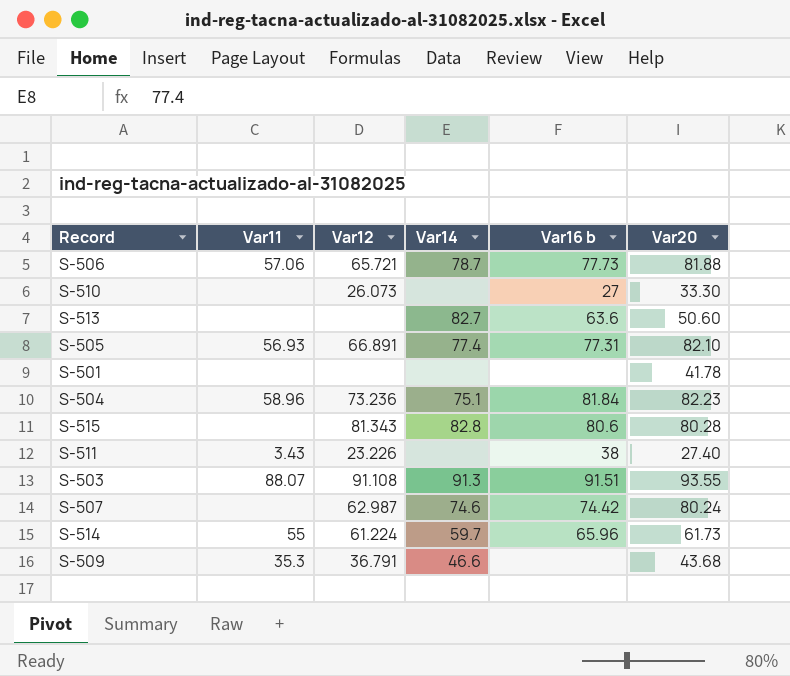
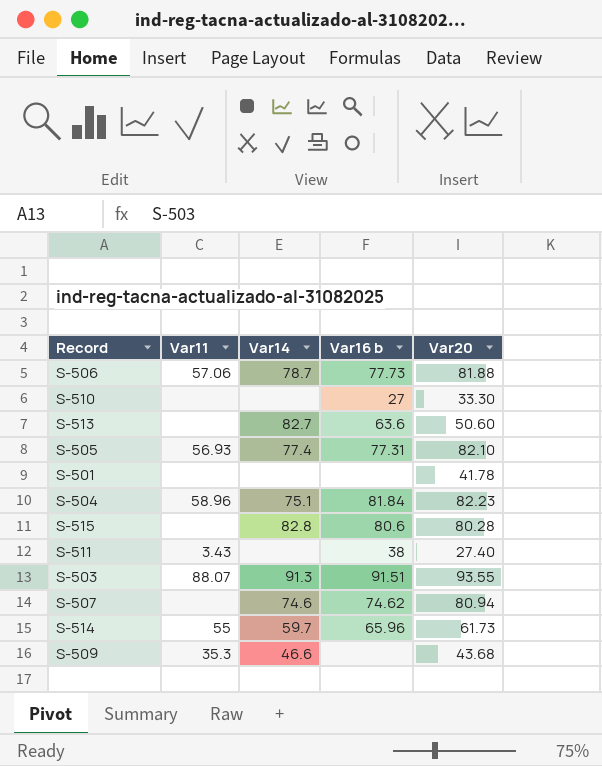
column Var12 | position: 3 -> none
S-507 | Var16 b: 74.42 -> 74.62
S-507 | Var20: 80.24 -> 80.94

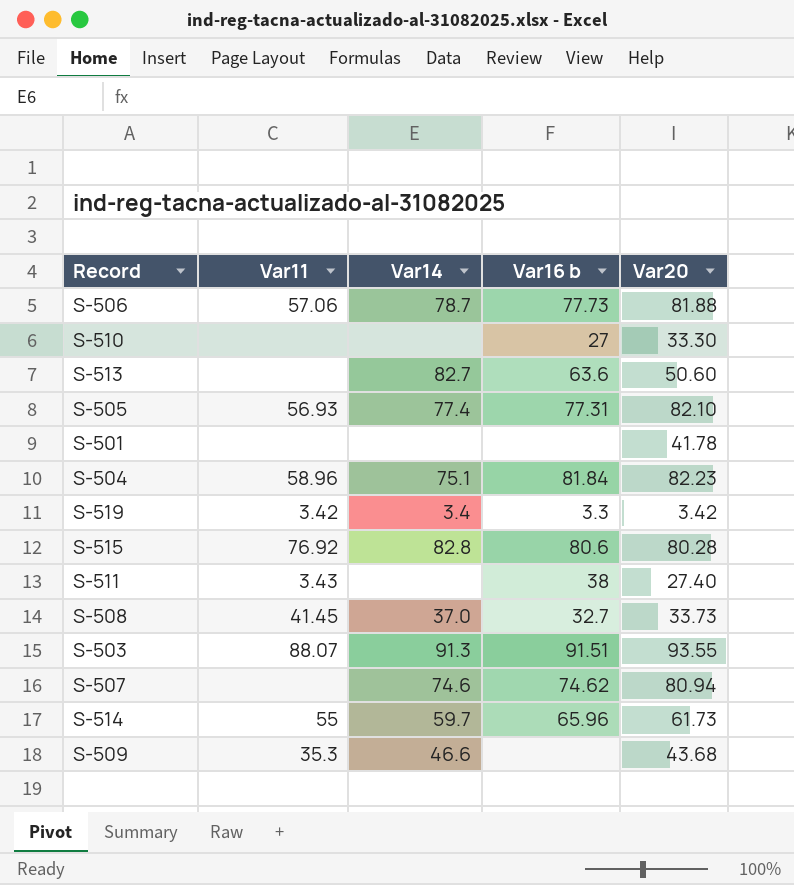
row S-519: none -> 3.42 | 3.4 | 3.3 | 3.42
S-515 | Var11: none -> 76.92
row S-508: none -> 41.45 | 37.0 | 32.7 | 33.73

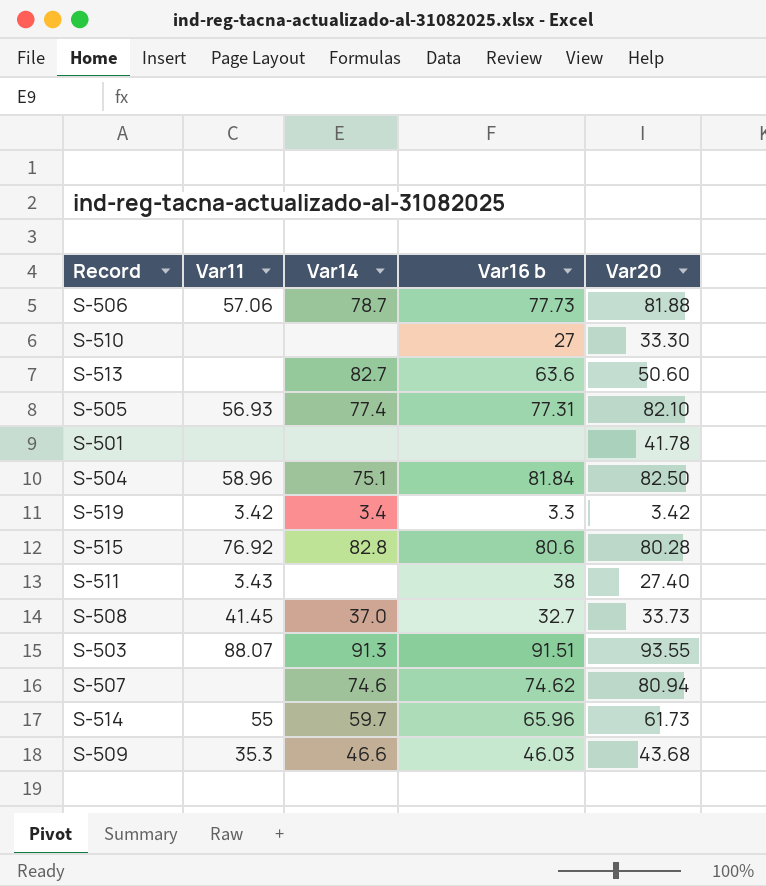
S-504 | Var20: 82.23 -> 82.50
S-509 | Var16 b: none -> 46.03

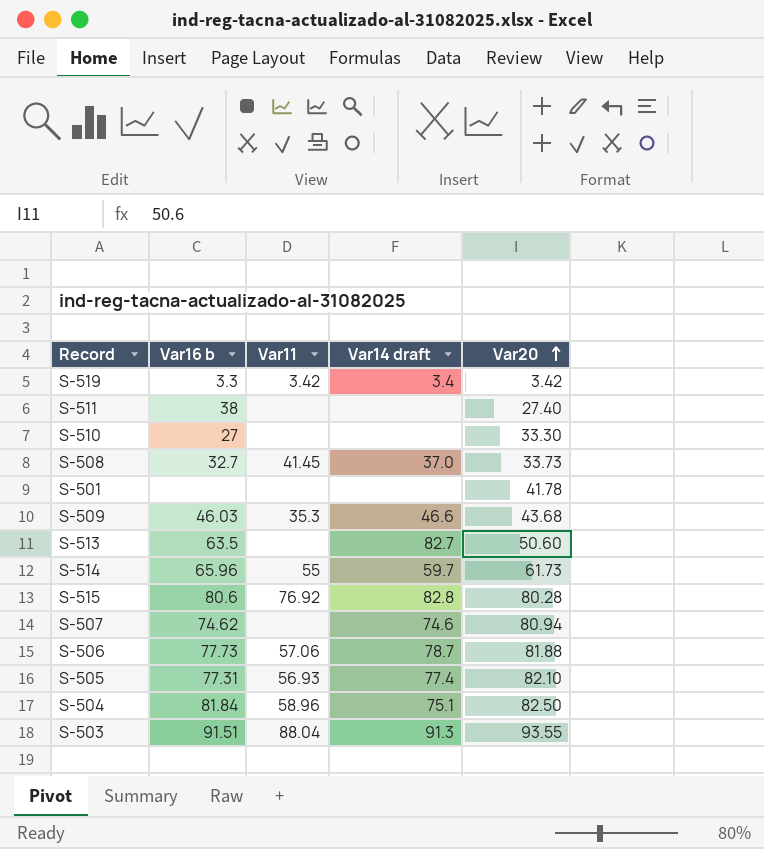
row order: none -> Var20 ascending
column Var16 b | position: 4 -> 2
column name: Var14 -> Var14 draft
S-511 | Var11: 3.43 -> none
S-513 | Var16 b: 63.6 -> 63.5
S-503 | Var11: 88.07 -> 88.04

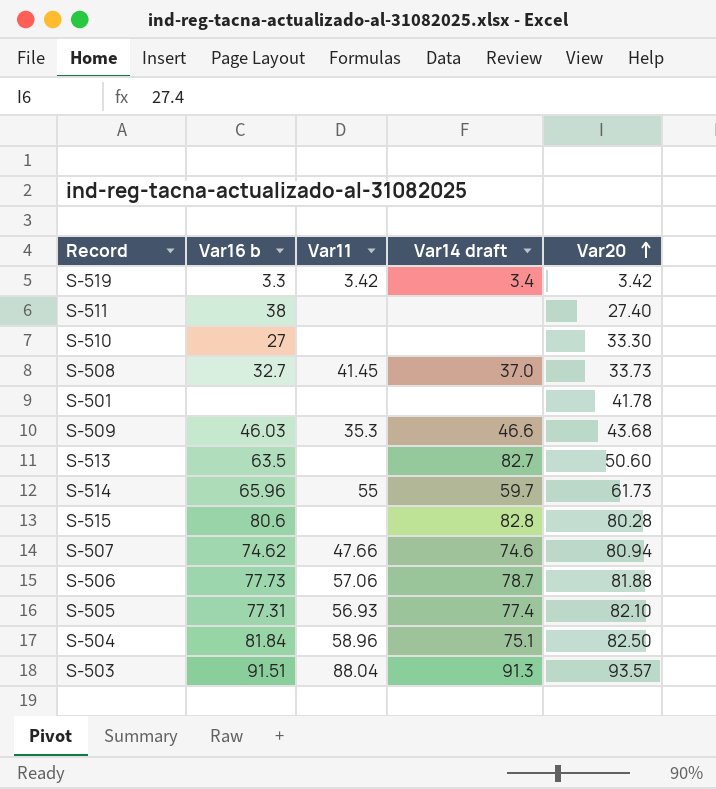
S-515 | Var11: 76.92 -> none
S-507 | Var11: none -> 47.66
S-503 | Var20: 93.55 -> 93.57

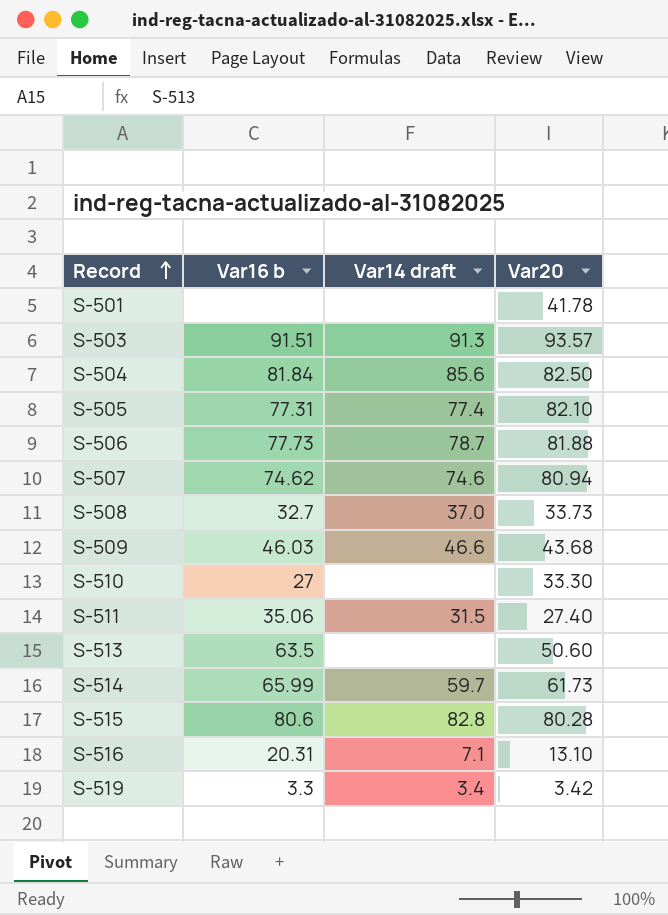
row order: Var20 ascending -> Record ascending
column Var11 | position: 3 -> none
S-504 | Var14 draft: 75.1 -> 85.6
S-511 | Var16 b: 38 -> 35.06
S-511 | Var14 draft: none -> 31.5
S-513 | Var14 draft: 82.7 -> none
S-514 | Var16 b: 65.96 -> 65.99
row S-516: none -> 20.31 | 7.1 | 13.10

